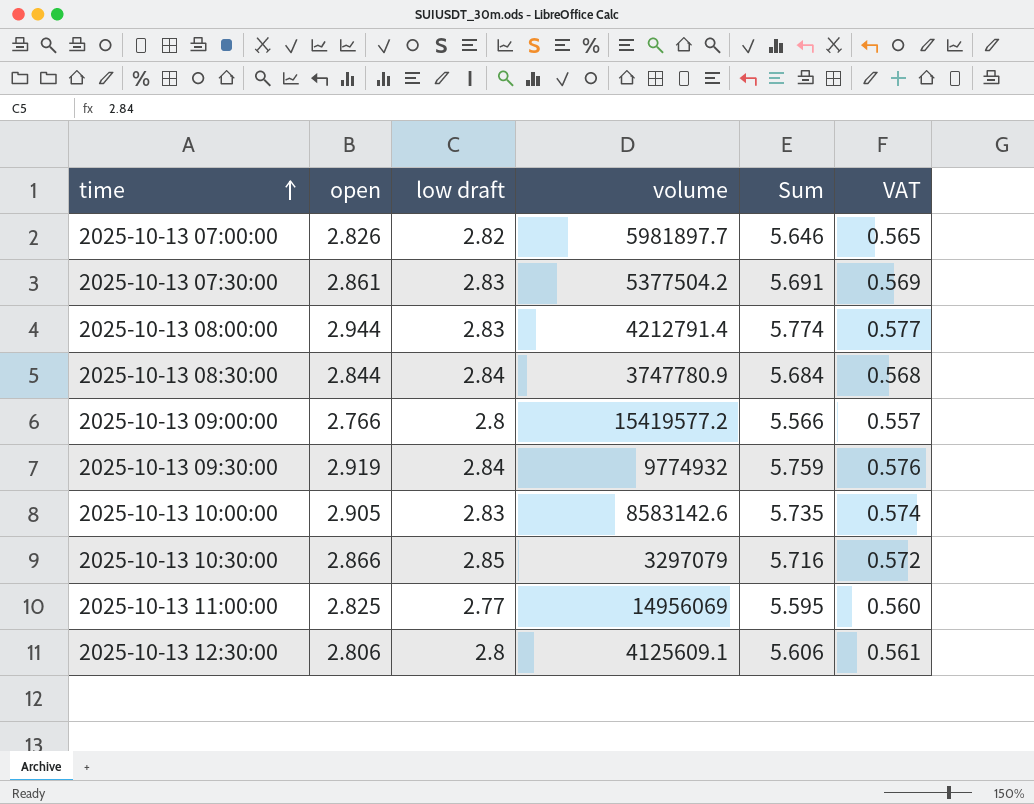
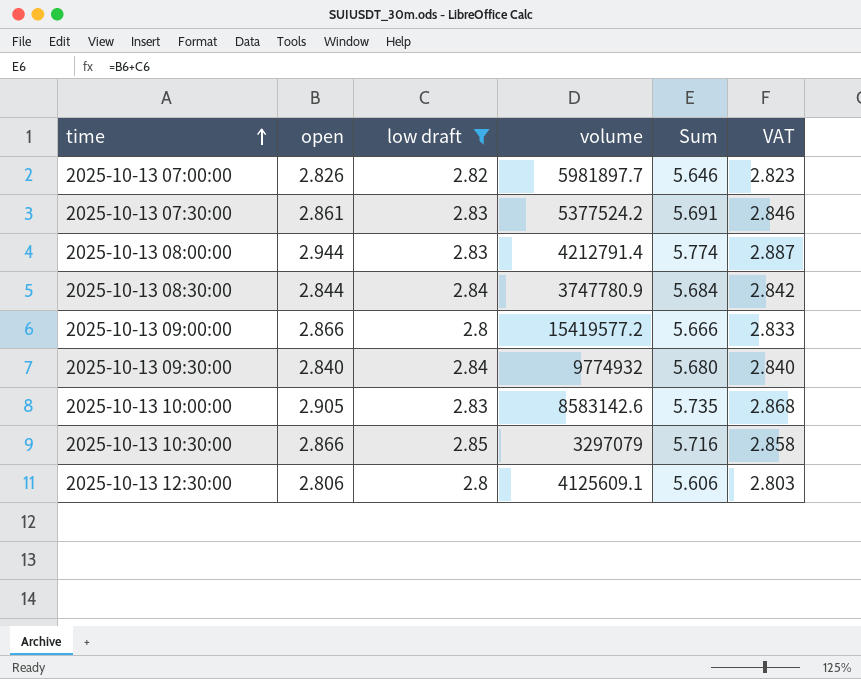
filter: none -> low draft != 2.77
column VAT | formula: [Sum] * 0.1 -> [Sum] * 0.5
2025-10-13 07:30:00 | volume: 5377504.2 -> 5377524.2
2025-10-13 09:00:00 | open: 2.766 -> 2.866
2025-10-13 09:00:00 | Sum: 5.566 -> 5.666
2025-10-13 09:30:00 | open: 2.919 -> 2.840
2025-10-13 09:30:00 | Sum: 5.759 -> 5.680

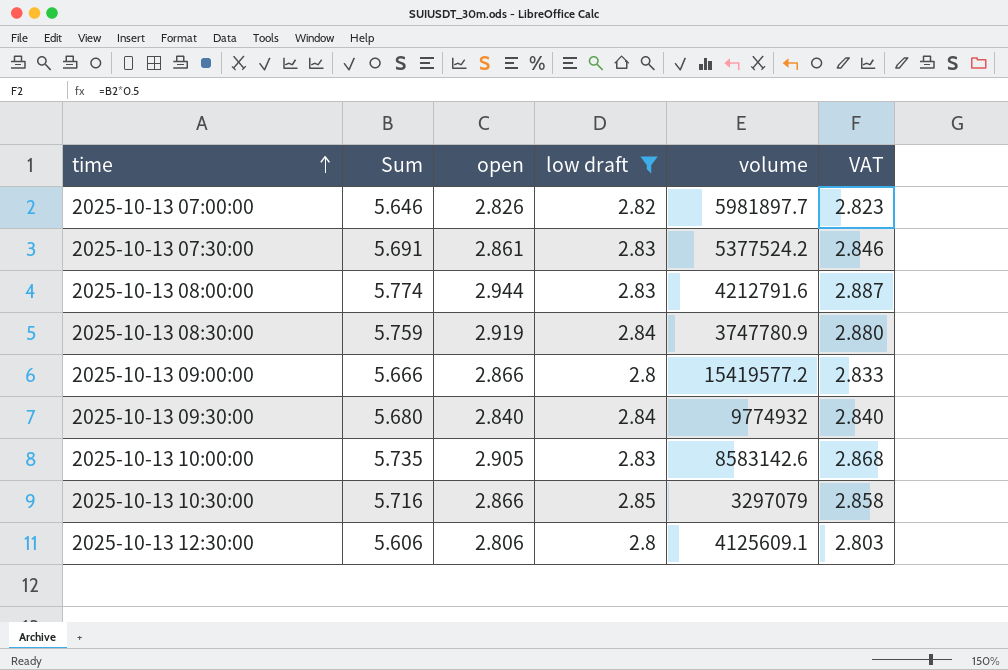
column Sum | position: 5 -> 2
2025-10-13 08:00:00 | volume: 4212791.4 -> 4212791.6
2025-10-13 08:30:00 | Sum: 5.684 -> 5.759
2025-10-13 08:30:00 | open: 2.844 -> 2.919
2025-10-13 08:30:00 | VAT: 2.842 -> 2.880

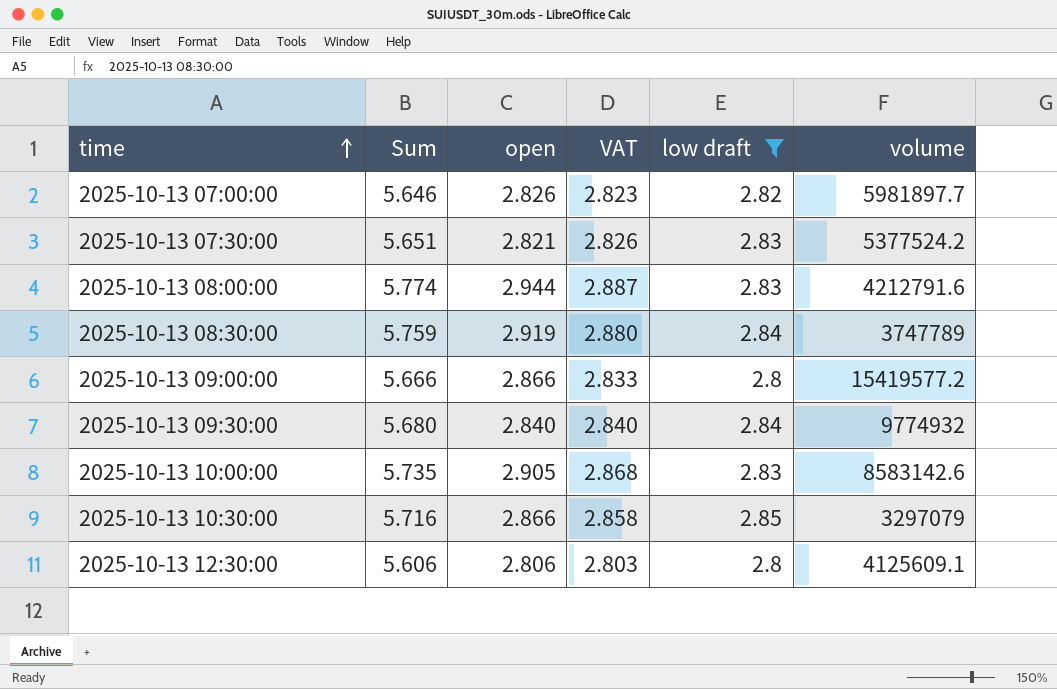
column VAT | position: 6 -> 4
2025-10-13 07:30:00 | Sum: 5.691 -> 5.651
2025-10-13 07:30:00 | open: 2.861 -> 2.821
2025-10-13 07:30:00 | VAT: 2.846 -> 2.826
2025-10-13 08:30:00 | volume: 3747780.9 -> 3747789

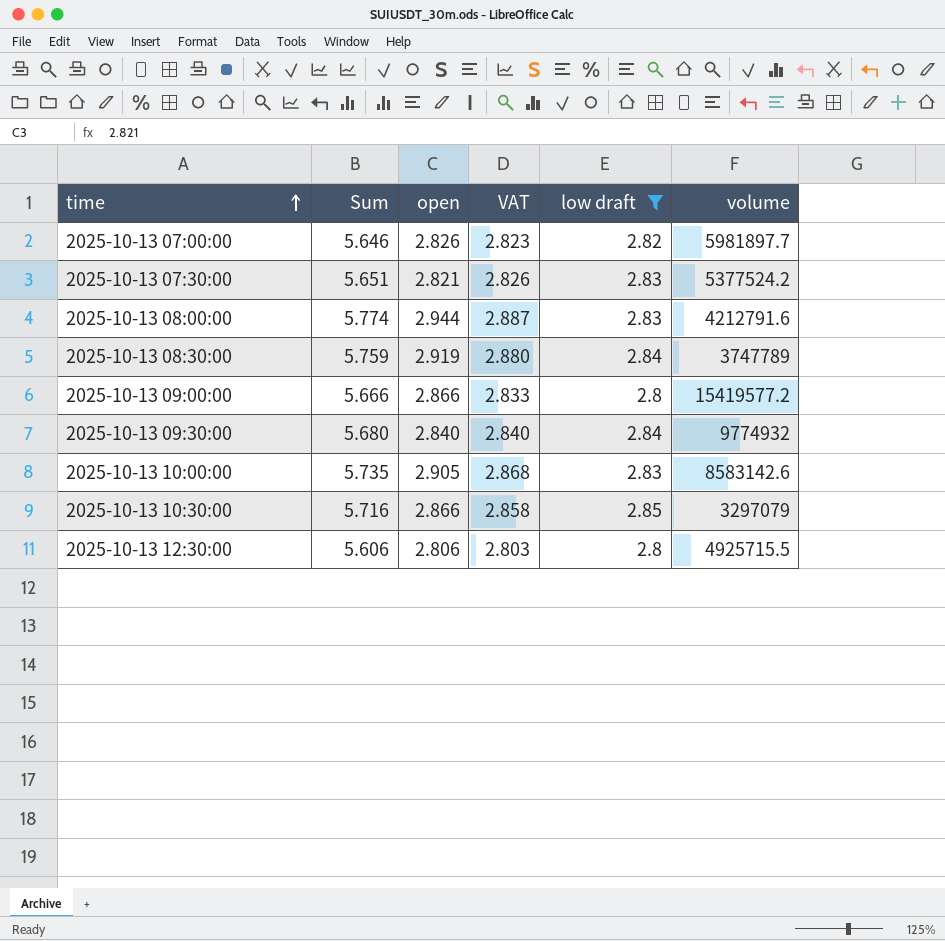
2025-10-13 12:30:00 | volume: 4125609.1 -> 4925715.5

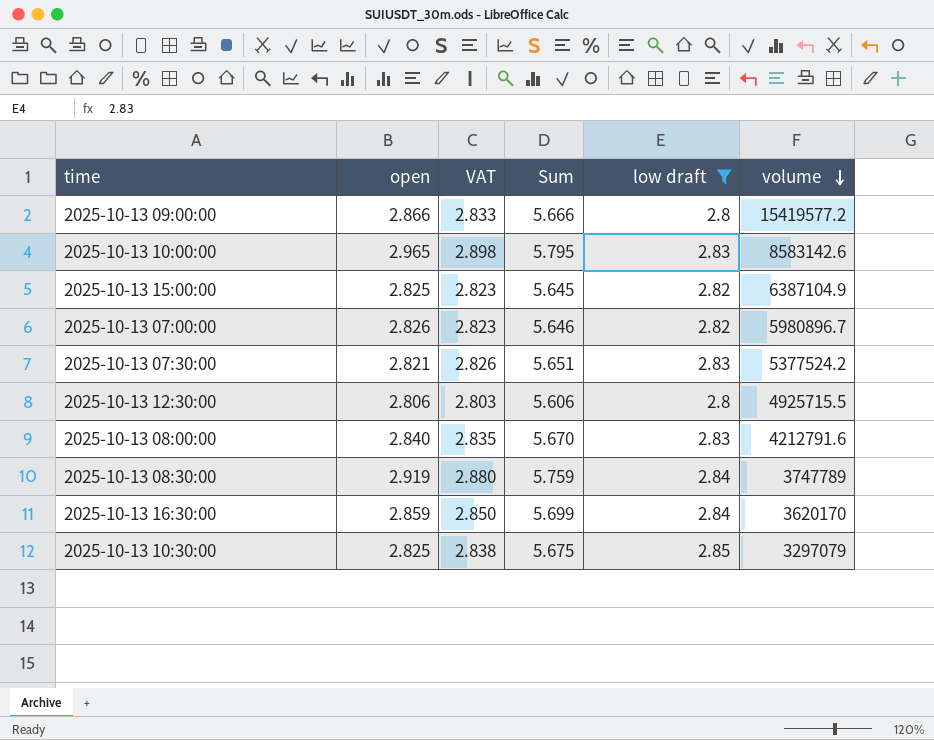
row order: time ascending -> volume descending
column Sum | position: 2 -> 4
row 2025-10-13 09:30:00: 5.680 | 2.840 | 2.840 | 2.84 | 9774932 -> none
2025-10-13 10:00:00 | open: 2.905 -> 2.965
2025-10-13 10:00:00 | VAT: 2.868 -> 2.898
2025-10-13 10:00:00 | Sum: 5.735 -> 5.795
row 2025-10-13 15:00:00: none -> 2.825 | 2.823 | 5.645 | 2.82 | 6387104.9
2025-10-13 07:00:00 | volume: 5981897.7 -> 5980896.7
2025-10-13 08:00:00 | open: 2.944 -> 2.840
2025-10-13 08:00:00 | VAT: 2.887 -> 2.835
2025-10-13 08:00:00 | Sum: 5.774 -> 5.670
row 2025-10-13 16:30:00: none -> 2.859 | 2.850 | 5.699 | 2.84 | 3620170
2025-10-13 10:30:00 | open: 2.866 -> 2.825
2025-10-13 10:30:00 | VAT: 2.858 -> 2.838
2025-10-13 10:30:00 | Sum: 5.716 -> 5.675

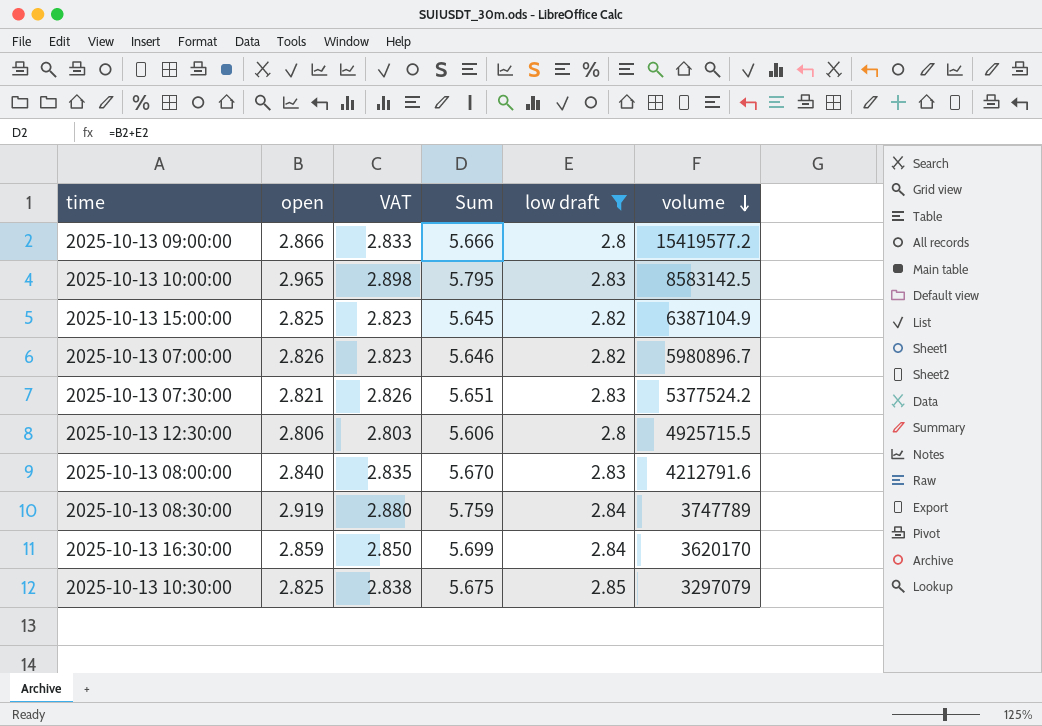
2025-10-13 10:00:00 | volume: 8583142.6 -> 8583142.5

